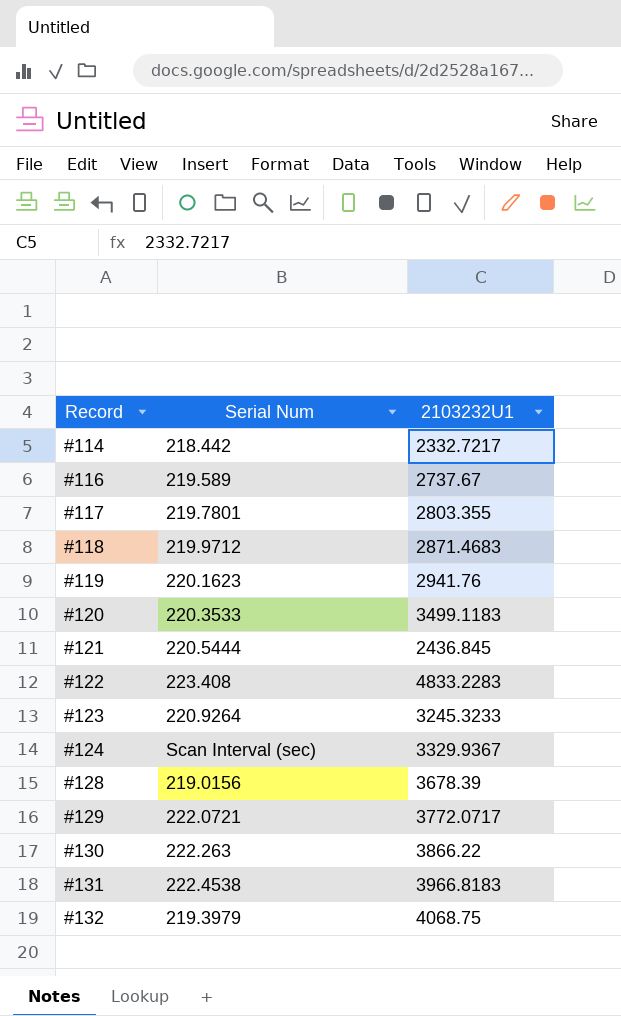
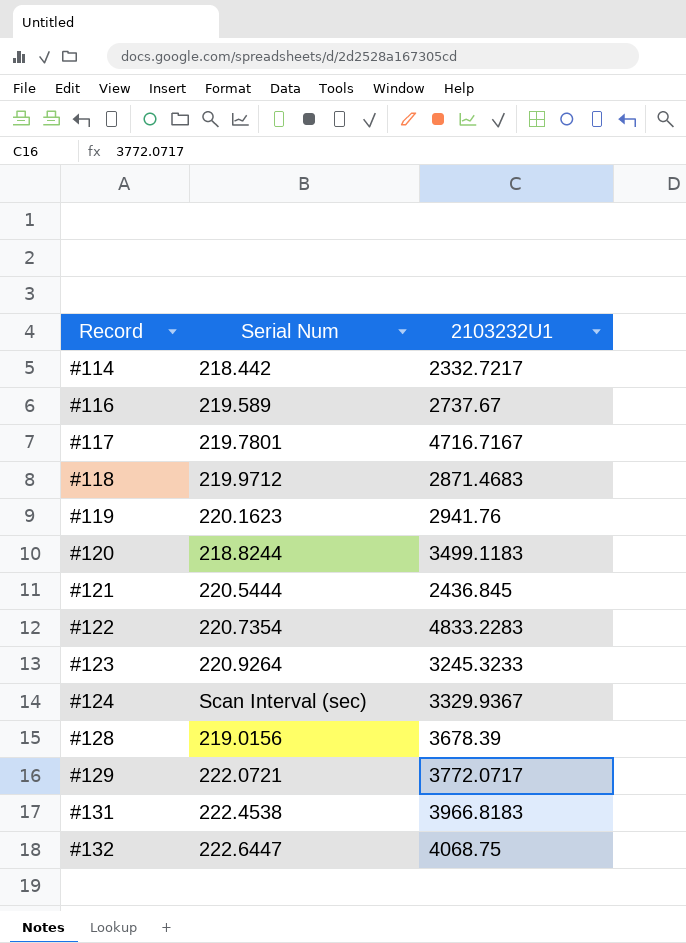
row #130: 222.263 | 3866.22 -> none
#117 | 2103232U1: 2803.355 -> 4716.7167
#120 | Serial Num: 220.3533 -> 218.8244
#122 | Serial Num: 223.408 -> 220.7354
#132 | Serial Num: 219.3979 -> 222.6447

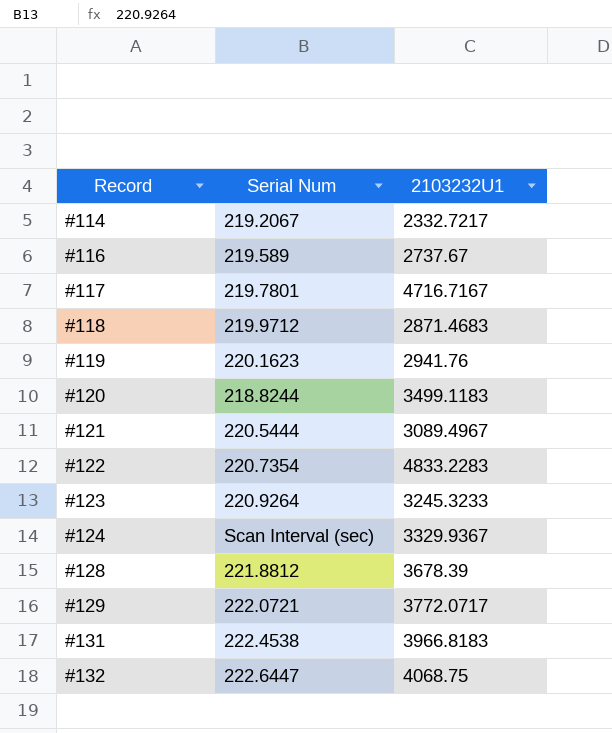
#114 | Serial Num: 218.442 -> 219.2067
#121 | 2103232U1: 2436.845 -> 3089.4967
#128 | Serial Num: 219.0156 -> 221.8812

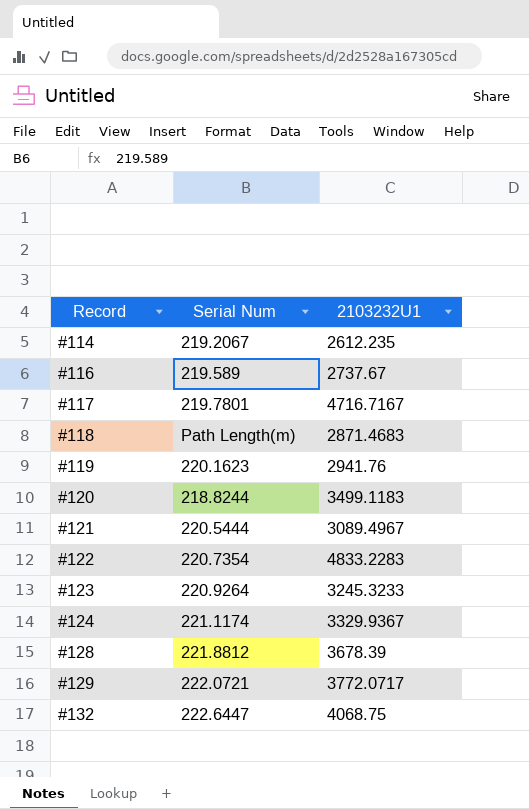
row #131: 222.4538 | 3966.8183 -> none
#114 | 2103232U1: 2332.7217 -> 2612.235
#118 | Serial Num: 219.9712 -> Path Length(m)
#124 | Serial Num: Scan Interval (sec) -> 221.1174

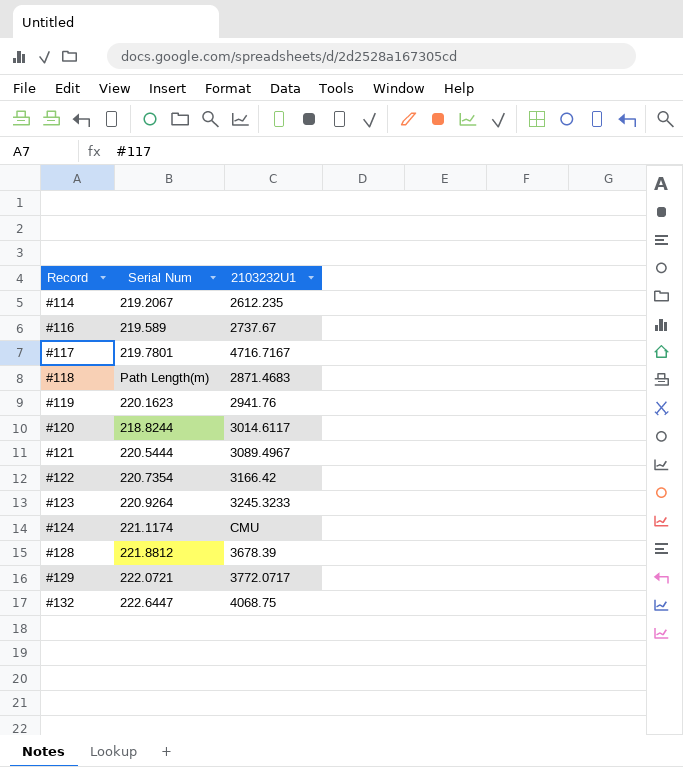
#120 | 2103232U1: 3499.1183 -> 3014.6117
#122 | 2103232U1: 4833.2283 -> 3166.42
#124 | 2103232U1: 3329.9367 -> CMU

